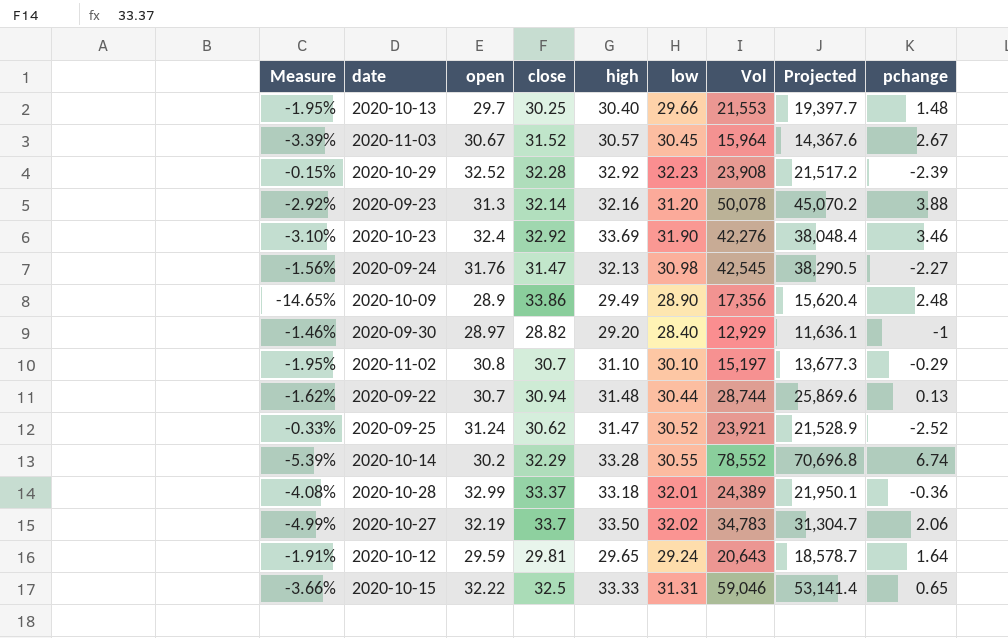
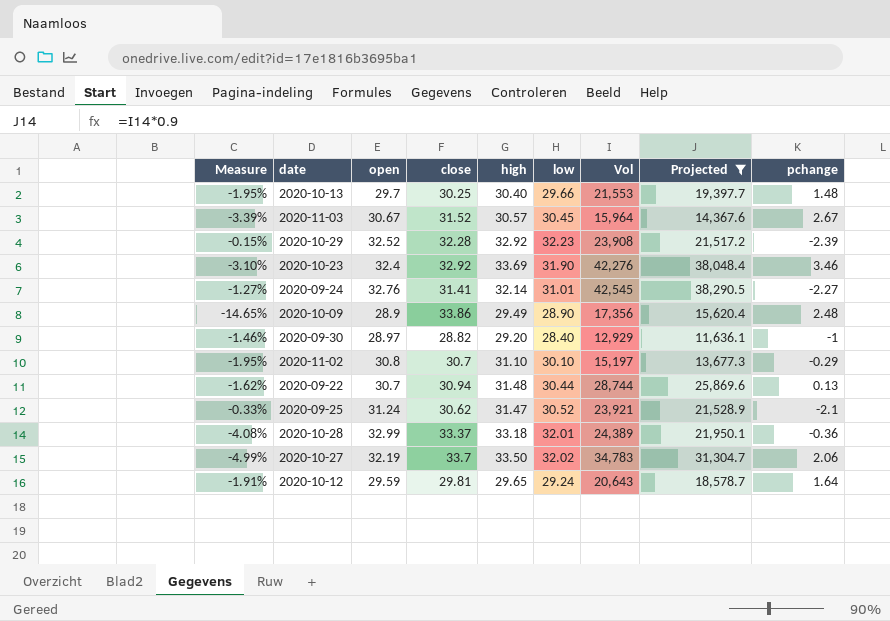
filter: none -> Projected <= 38,290.5
2020-09-24 | Measure: -1.56% -> -1.27%
2020-09-24 | open: 31.76 -> 32.76
2020-09-24 | close: 31.47 -> 31.41
2020-09-24 | high: 32.13 -> 32.14
2020-09-24 | low: 30.98 -> 31.01
2020-09-25 | pchange: -2.52 -> -2.1

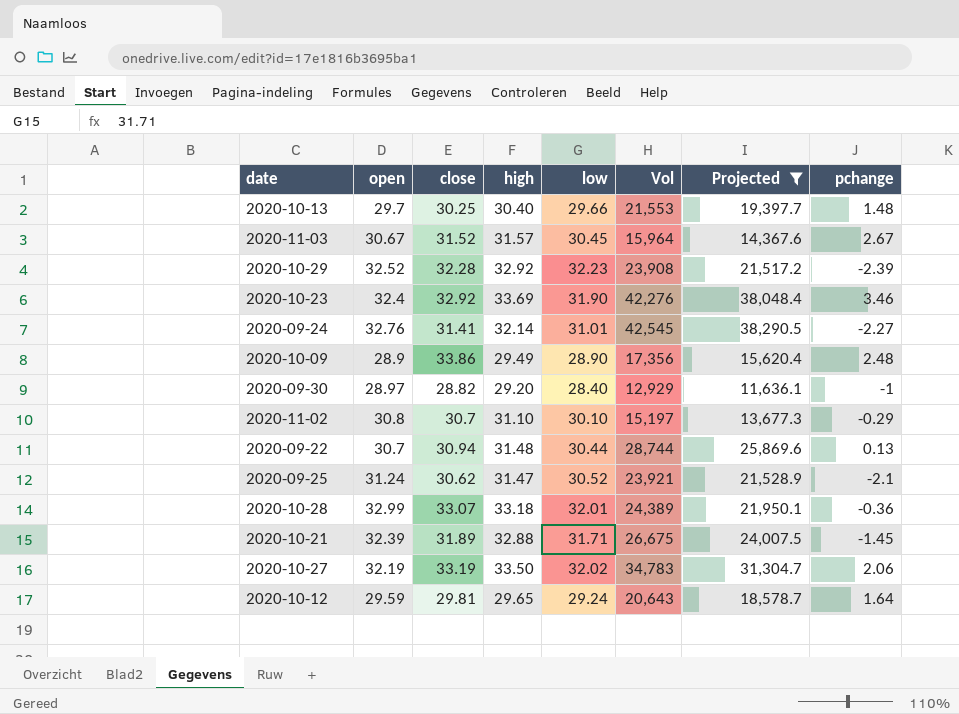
column Measure | formula: ([low] - [close]) / [close] -> none
2020-11-03 | high: 30.57 -> 31.57
2020-10-28 | close: 33.37 -> 33.07
row 2020-10-21: none -> 32.39 | 31.89 | 32.88 | 31.71 | 26,675 | 24,007.5 | -1.45
2020-10-27 | close: 33.7 -> 33.19

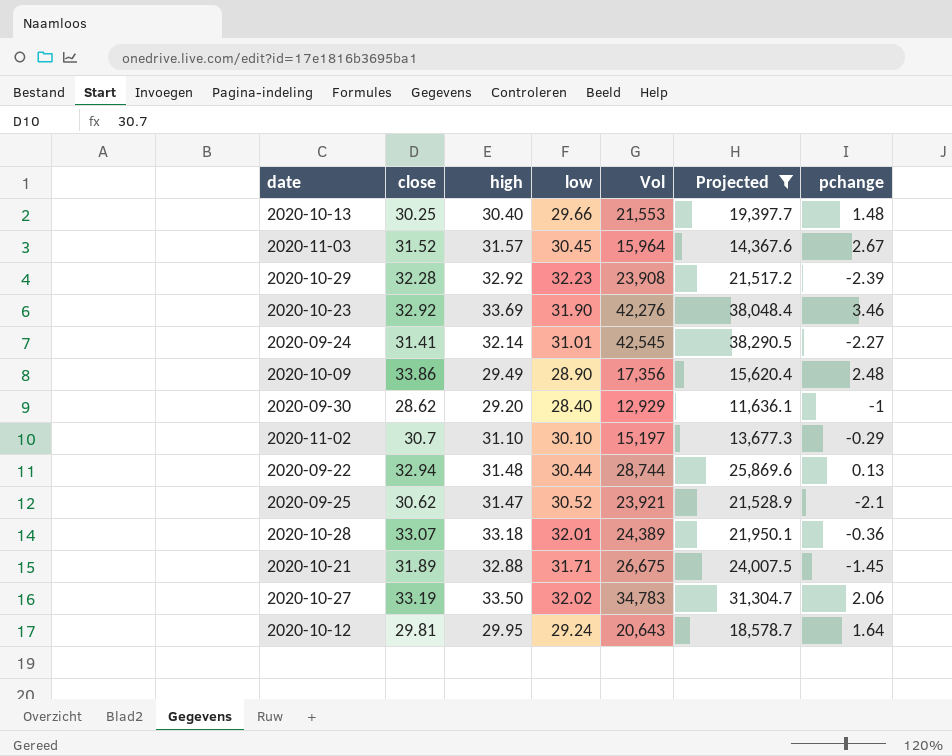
column open | position: 2 -> none
2020-09-30 | close: 28.82 -> 28.62
2020-09-22 | close: 30.94 -> 32.94
2020-10-12 | high: 29.65 -> 29.95

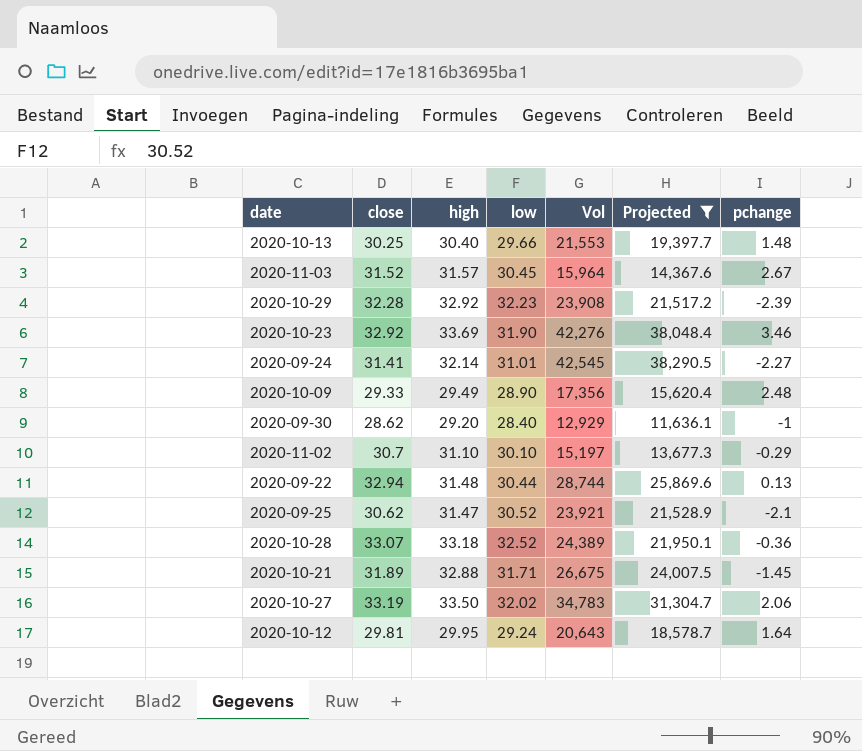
2020-10-09 | close: 33.86 -> 29.33
2020-10-28 | low: 32.01 -> 32.52

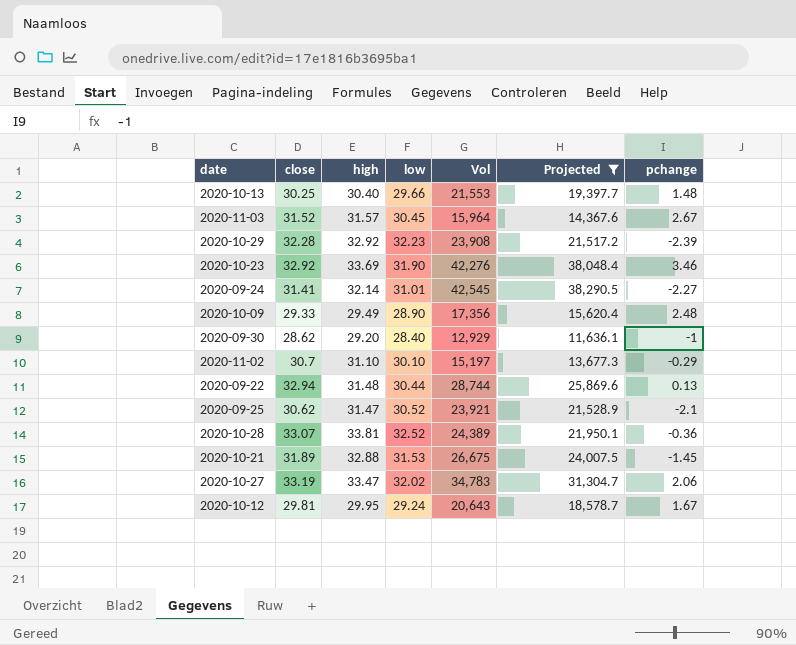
2020-10-28 | high: 33.18 -> 33.81
2020-10-21 | low: 31.71 -> 31.53
2020-10-27 | high: 33.50 -> 33.47
2020-10-12 | pchange: 1.64 -> 1.67

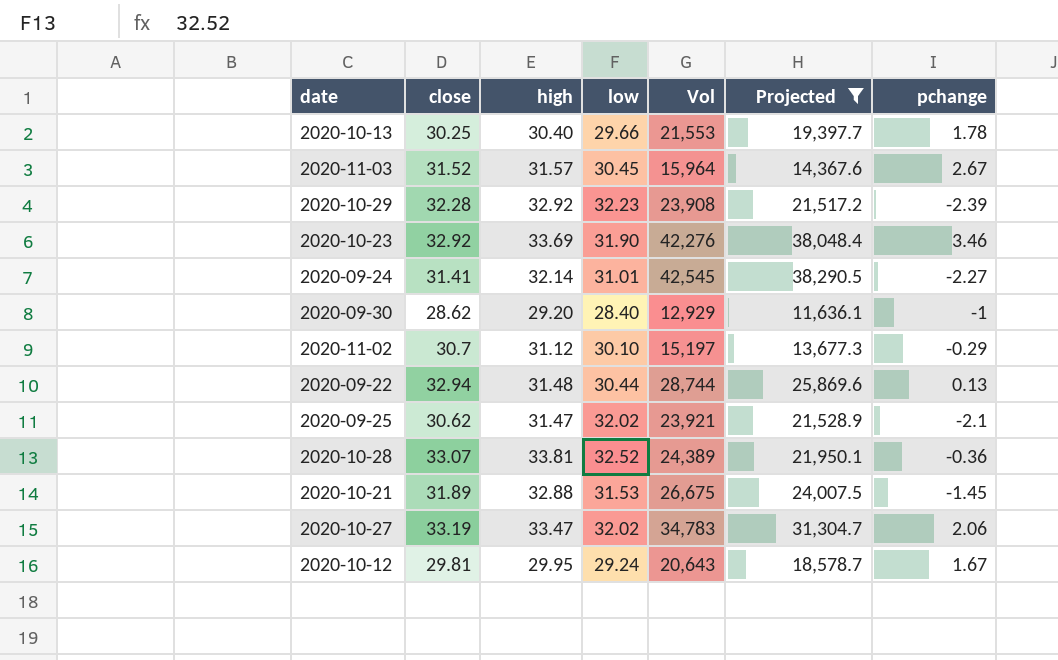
row 2020-10-09: 29.33 | 29.49 | 28.90 | 17,356 | 15,620.4 | 2.48 -> none
2020-10-13 | pchange: 1.48 -> 1.78
2020-11-02 | high: 31.10 -> 31.12
2020-09-25 | low: 30.52 -> 32.02

